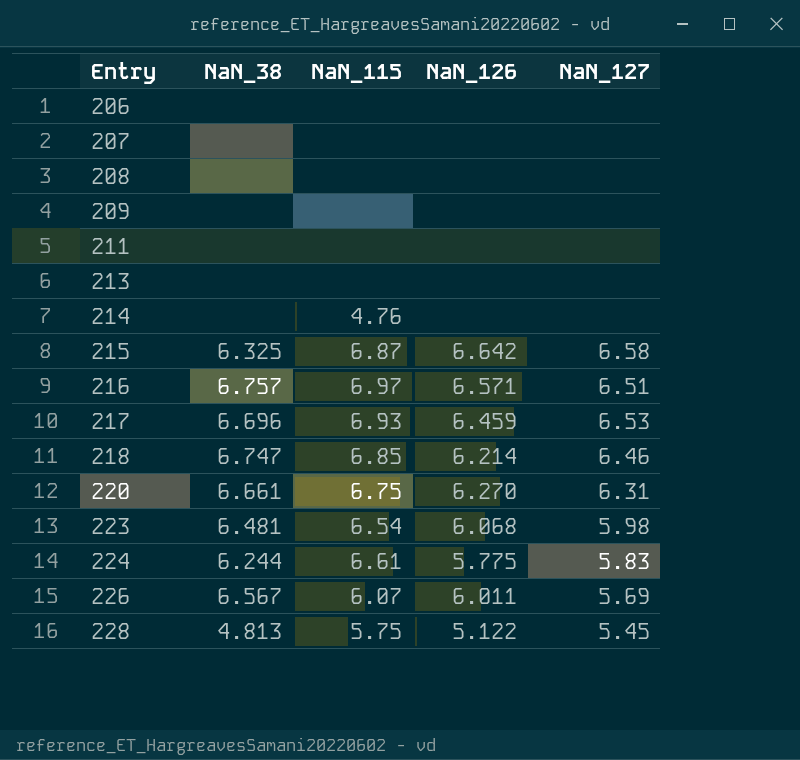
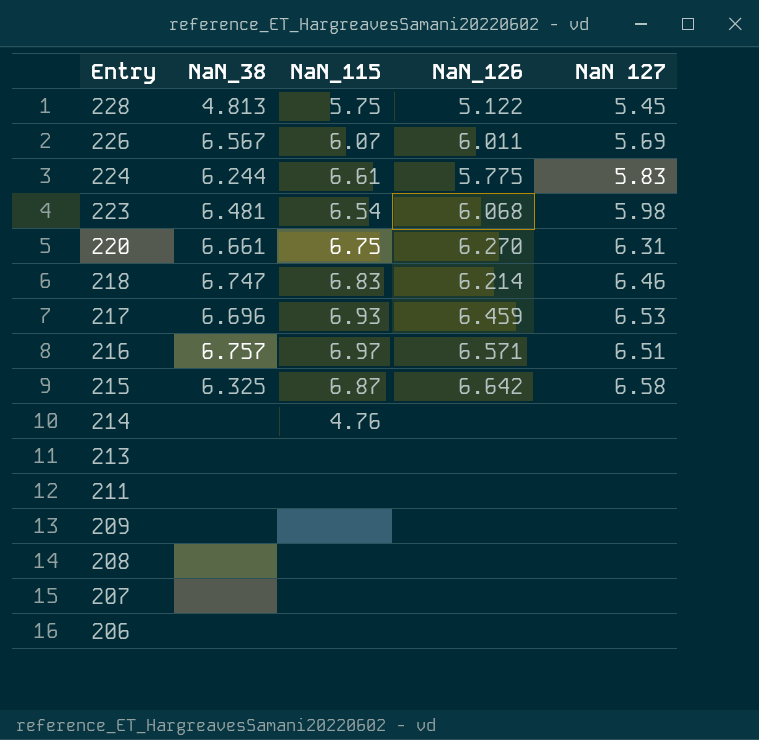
row order: Entry ascending -> Entry descending
column name: NaN_127 -> NaN 127
218 | NaN_115: 6.85 -> 6.83

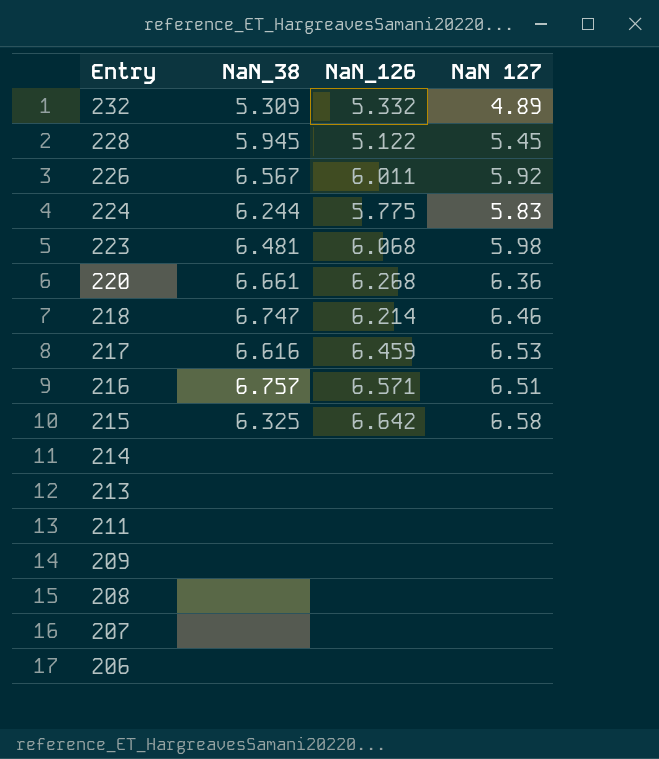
column NaN_115 | position: 3 -> none
row 232: none -> 5.309 | 5.332 | 4.89
228 | NaN_38: 4.813 -> 5.945
226 | NaN 127: 5.69 -> 5.92
220 | NaN_126: 6.270 -> 6.268
220 | NaN 127: 6.31 -> 6.36
217 | NaN_38: 6.696 -> 6.616

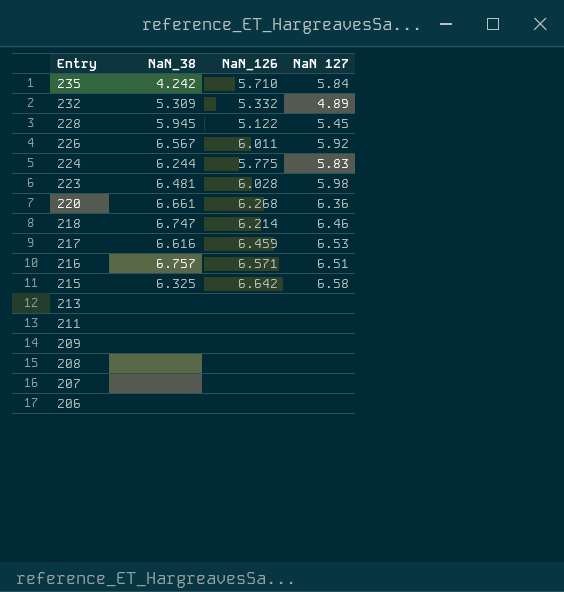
row 214: none | none | none -> none
row 235: none -> 4.242 | 5.710 | 5.84
223 | NaN_126: 6.068 -> 6.028

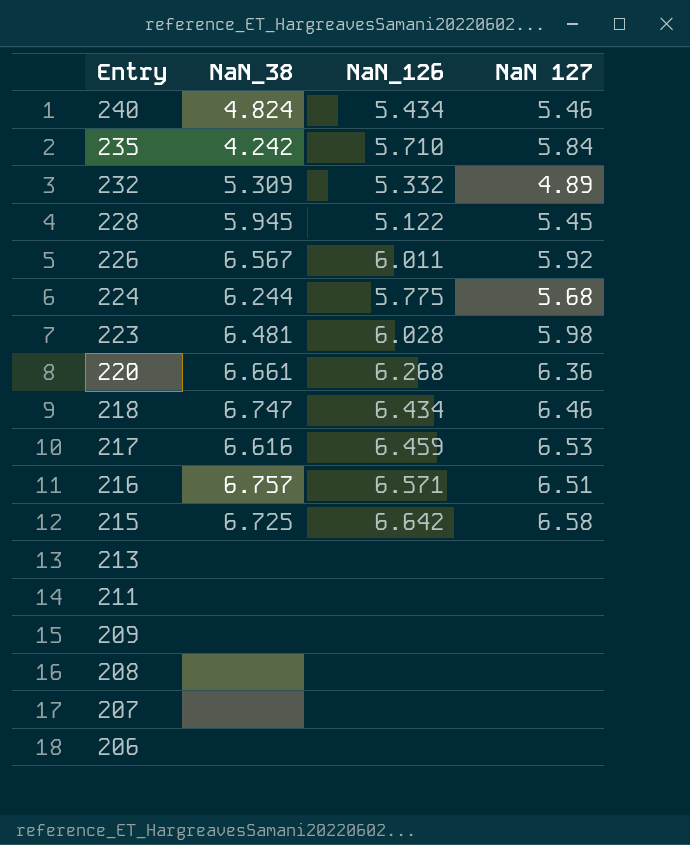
row 240: none -> 4.824 | 5.434 | 5.46
224 | NaN 127: 5.83 -> 5.68
218 | NaN_126: 6.214 -> 6.434
215 | NaN_38: 6.325 -> 6.725

